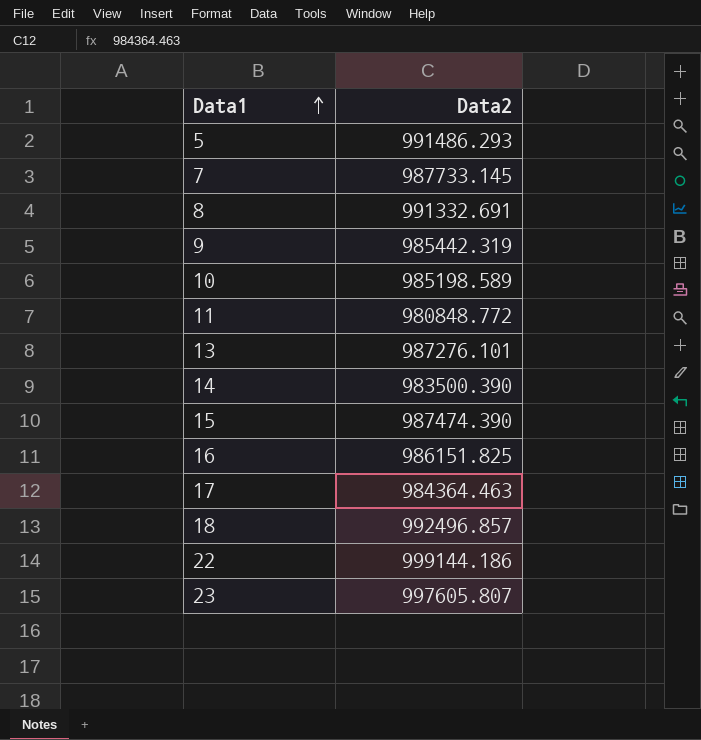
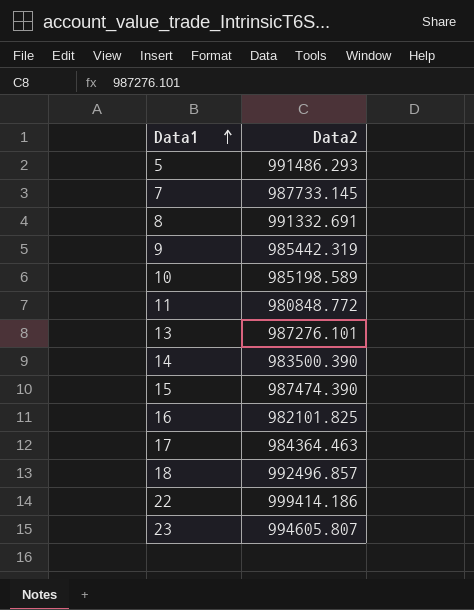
16 | Data2: 986151.825 -> 982101.825
22 | Data2: 999144.186 -> 999414.186
23 | Data2: 997605.807 -> 994605.807

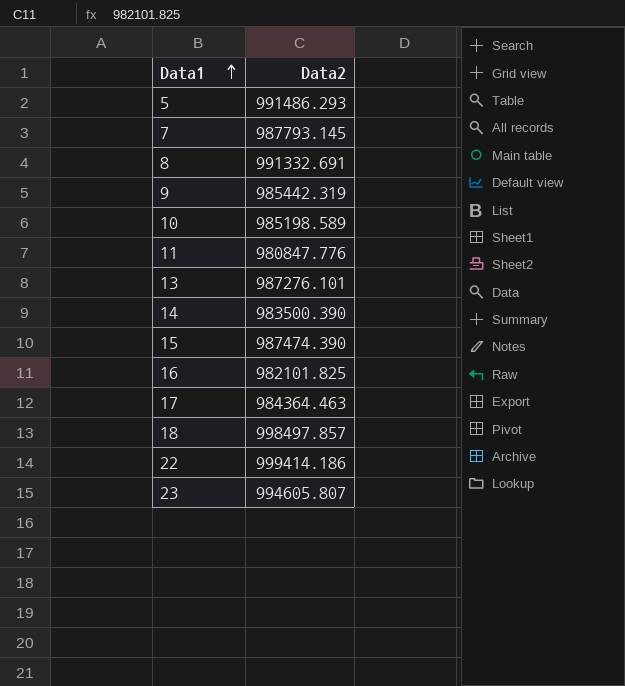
7 | Data2: 987733.145 -> 987793.145
11 | Data2: 980848.772 -> 980847.776
18 | Data2: 992496.857 -> 998497.857

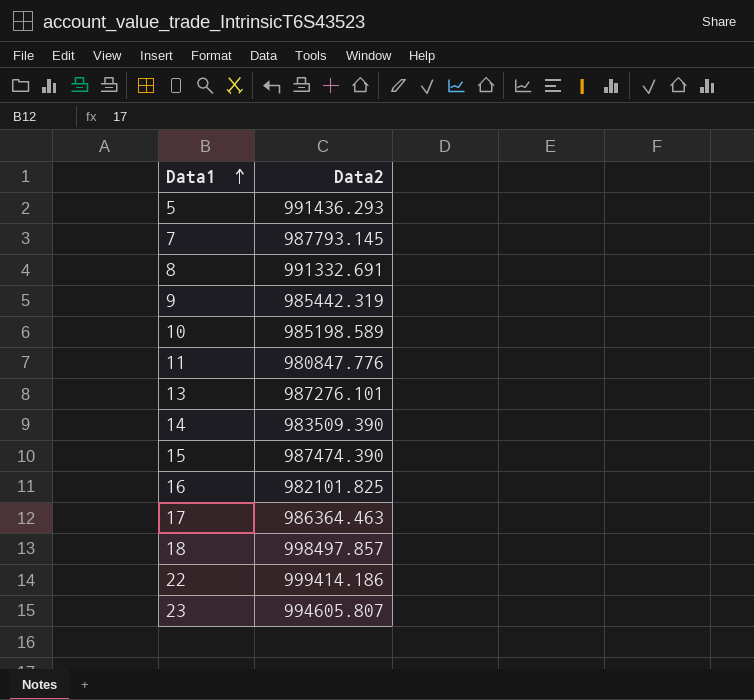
5 | Data2: 991486.293 -> 991436.293
14 | Data2: 983500.390 -> 983509.390
17 | Data2: 984364.463 -> 986364.463

